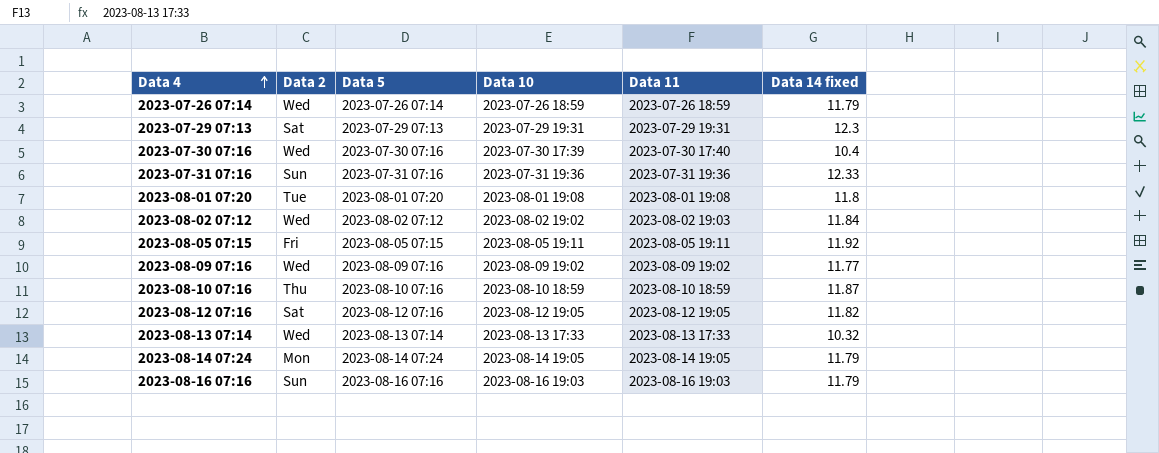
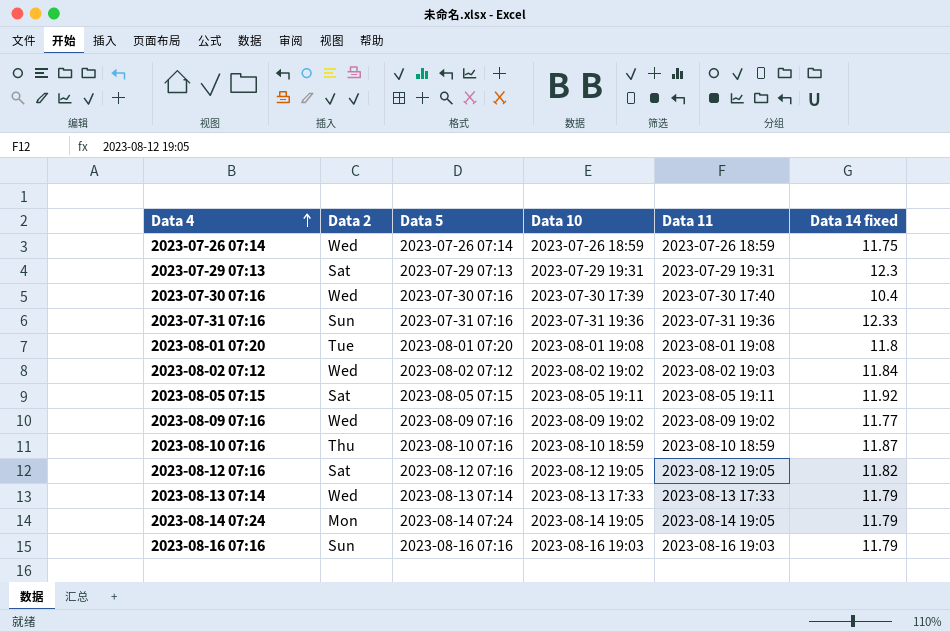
2023-07-26 07:14 | Data 14 fixed: 11.79 -> 11.75
2023-08-05 07:15 | Data 2: Fri -> Sat
2023-08-13 07:14 | Data 14 fixed: 10.32 -> 11.79

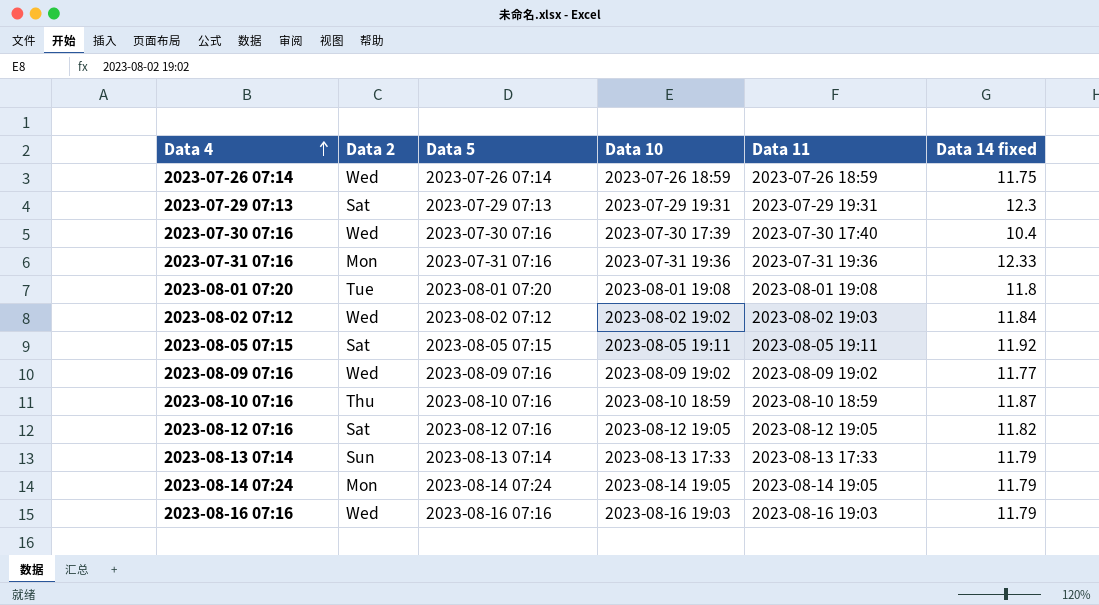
2023-07-31 07:16 | Data 2: Sun -> Mon
2023-08-13 07:14 | Data 2: Wed -> Sun
2023-08-16 07:16 | Data 2: Sun -> Wed

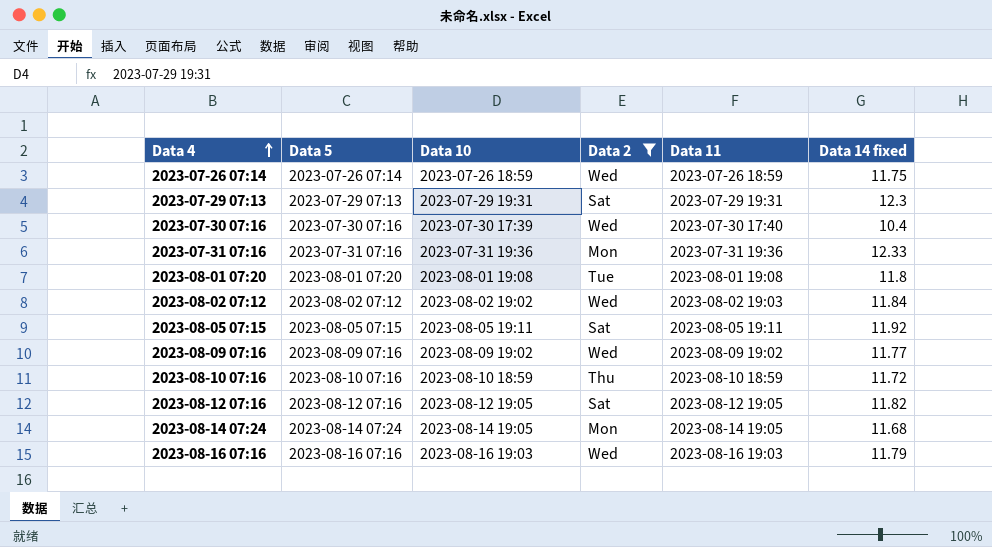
filter: none -> Data 2 != Sun
column Data 2 | position: 2 -> 4
2023-08-10 07:16 | Data 14 fixed: 11.87 -> 11.72
2023-08-14 07:24 | Data 14 fixed: 11.79 -> 11.68

